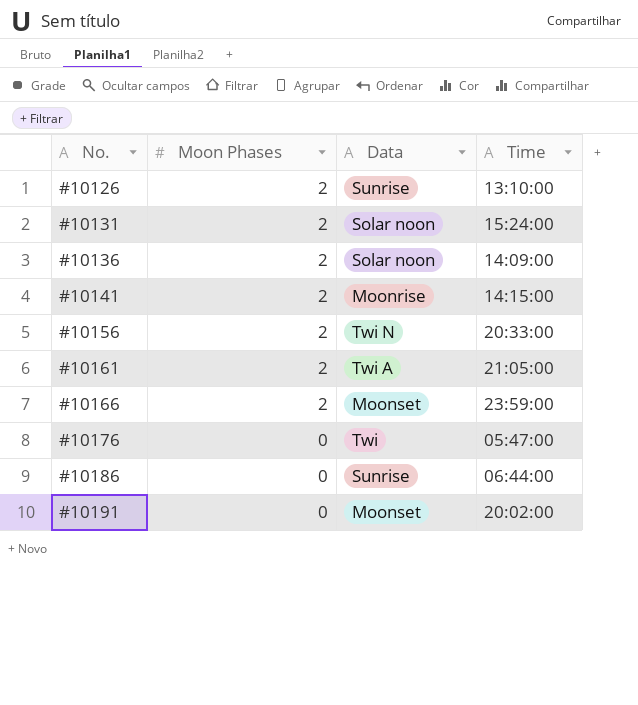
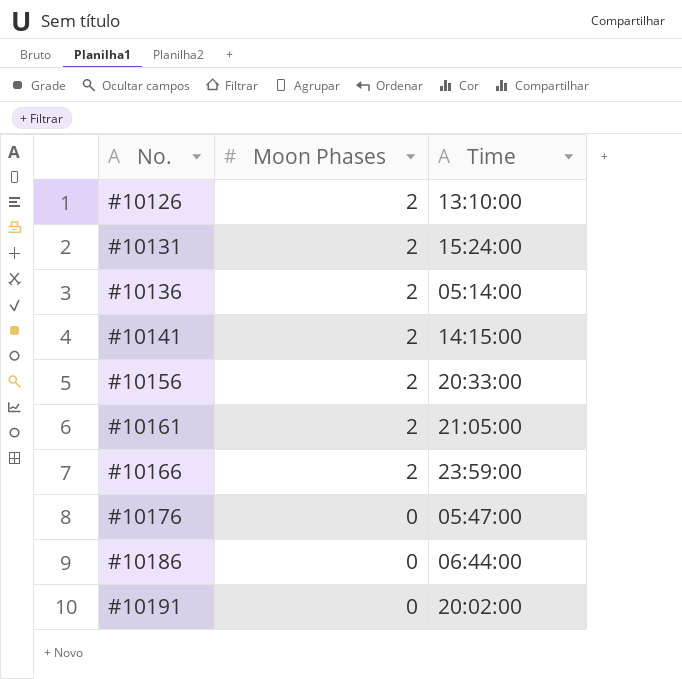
column Data | position: 3 -> none
#10136 | Time: 14:09:00 -> 05:14:00

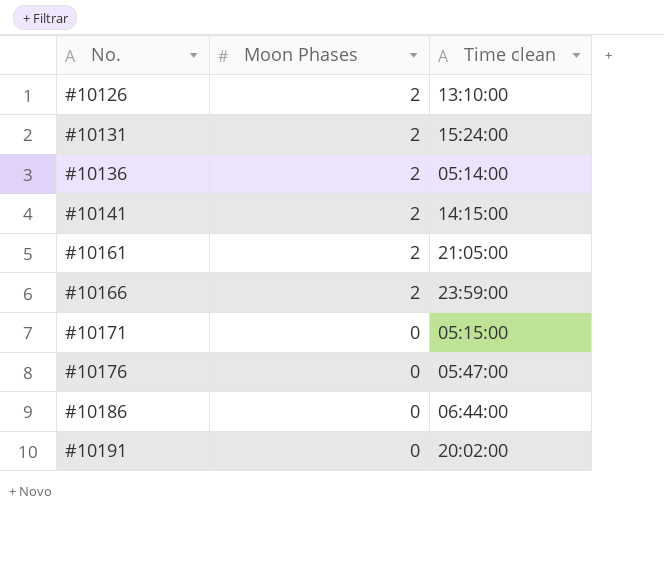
column name: Time -> Time clean
row #10156: 2 | 20:33:00 -> none
row #10171: none -> 0 | 05:15:00

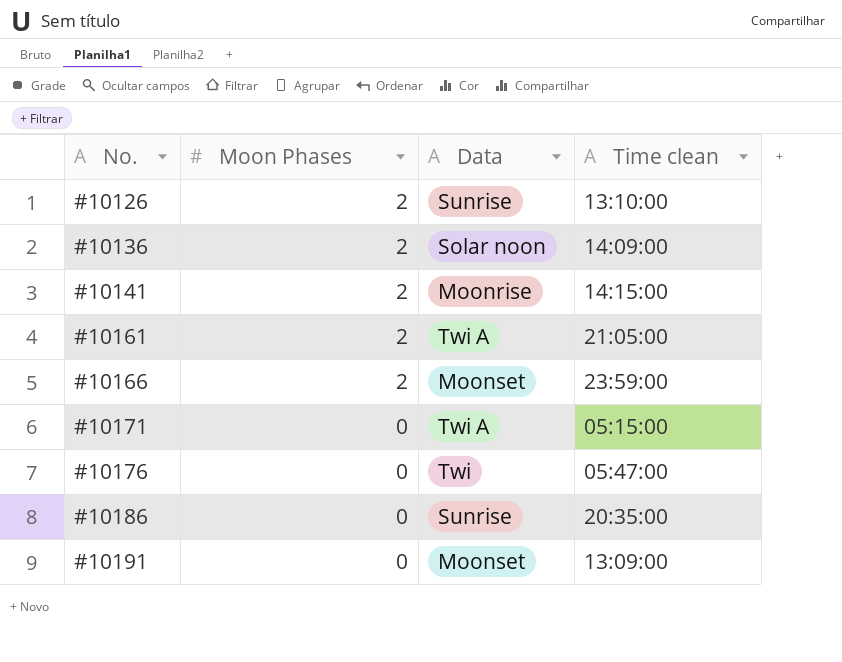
column Data | position: none -> 3
row #10131: 2 | 15:24:00 -> none
#10136 | Time clean: 05:14:00 -> 14:09:00
#10186 | Time clean: 06:44:00 -> 20:35:00
#10191 | Time clean: 20:02:00 -> 13:09:00

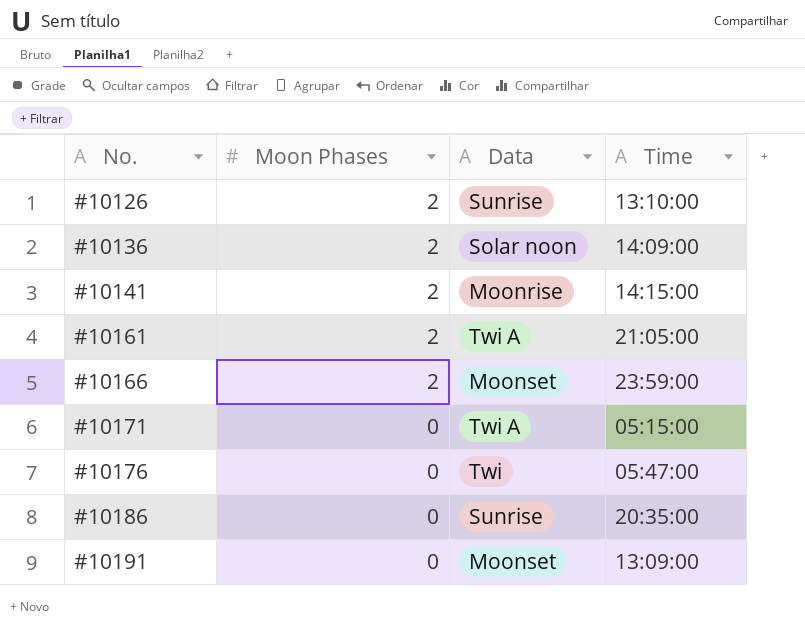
column name: Time clean -> Time

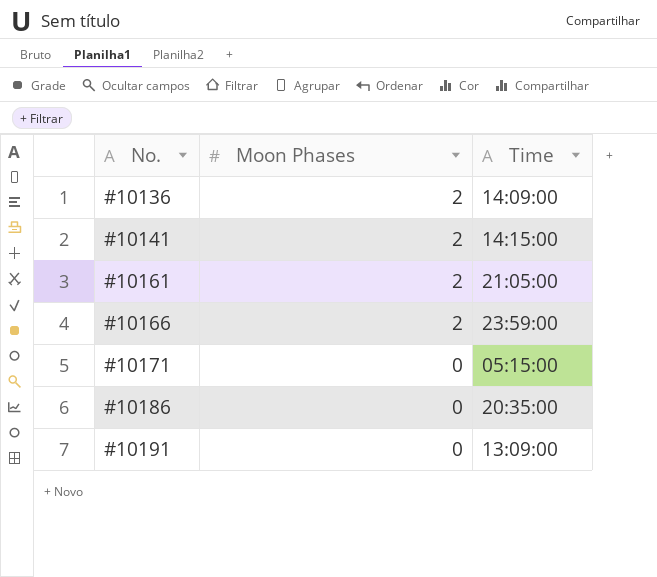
column Data | position: 3 -> none
row #10126: 2 | Sunrise | 13:10:00 -> none
row #10176: 0 | Twi | 05:47:00 -> none

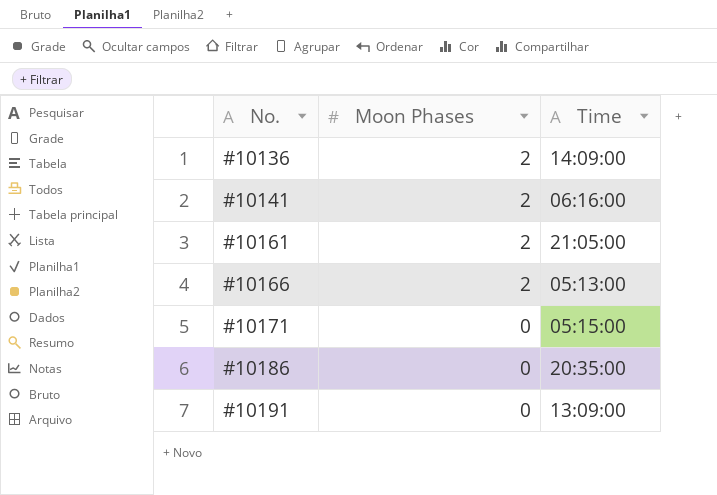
#10141 | Time: 14:15:00 -> 06:16:00
#10166 | Time: 23:59:00 -> 05:13:00

